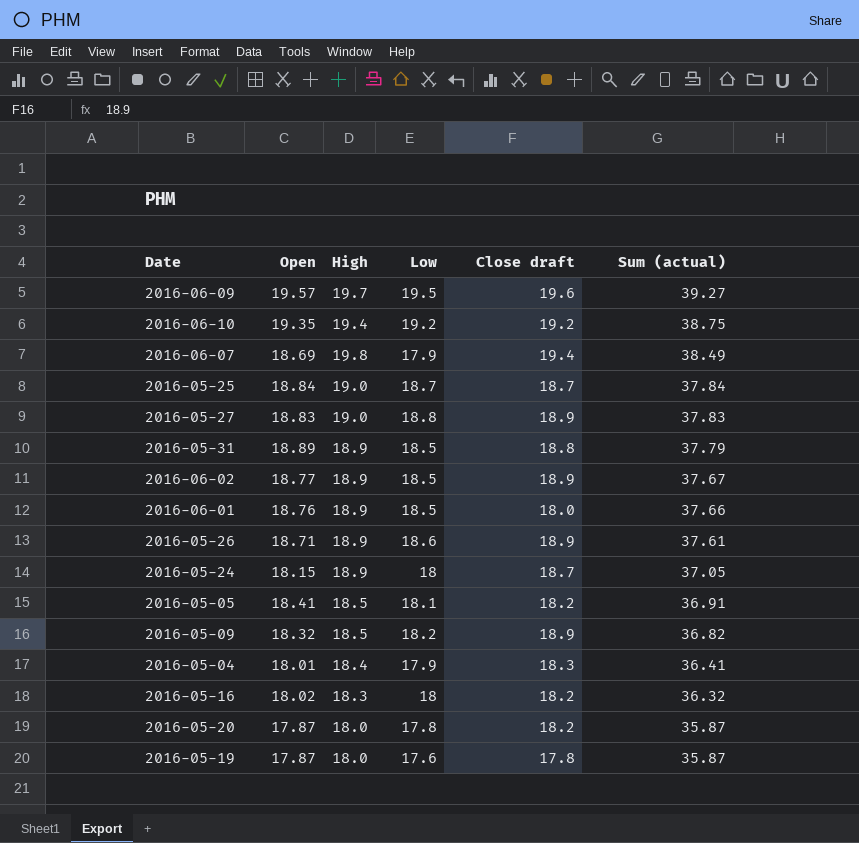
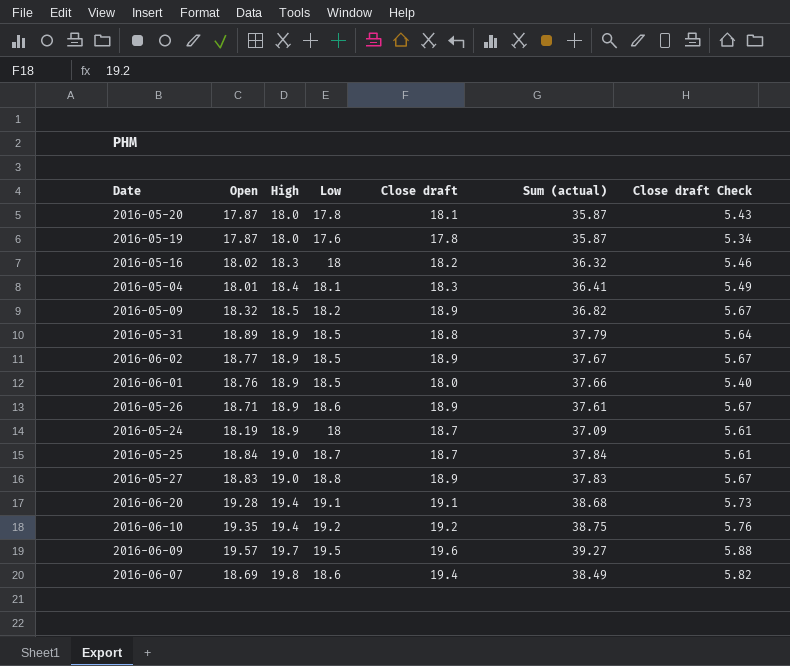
row order: Sum (actual) descending -> High ascending
column Close draft Check | formula: none -> [Close draft] * 0.3
row 2016-05-05: 18.41 | 18.5 | 18.1 | 18.2 | 36.91 -> none
2016-05-20 | Close draft: 18.2 -> 18.1
2016-05-04 | Low: 17.9 -> 18.1
2016-05-24 | Open: 18.15 -> 18.19
2016-05-24 | Sum (actual): 37.05 -> 37.09
row 2016-06-20: none -> 19.28 | 19.4 | 19.1 | 19.1 | 38.68 | 5.73
2016-06-07 | Low: 17.9 -> 18.6

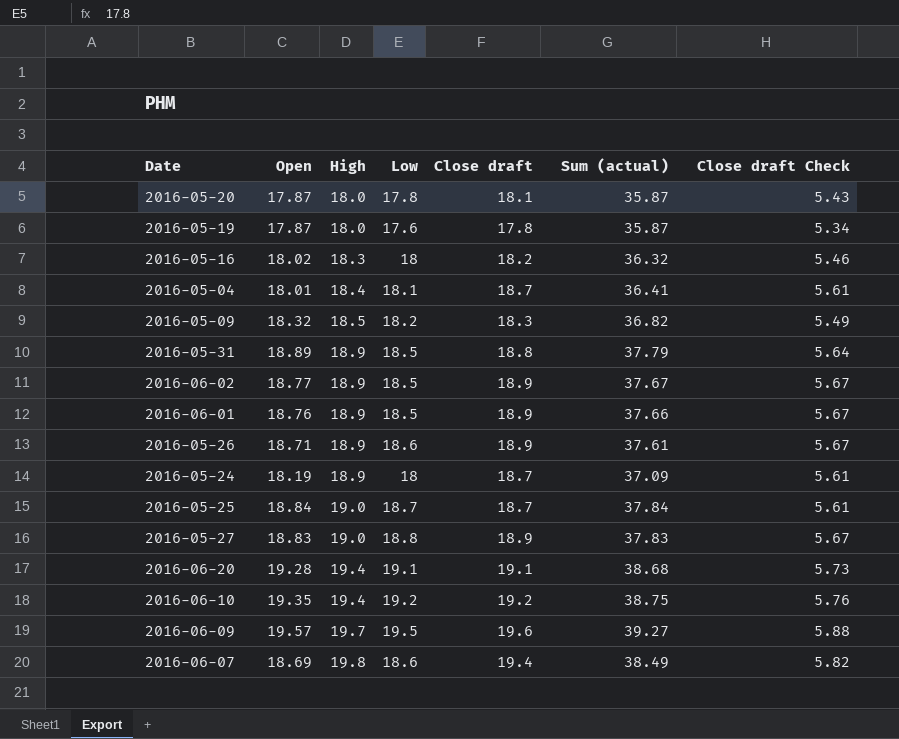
2016-05-04 | Close draft: 18.3 -> 18.7
2016-05-04 | Close draft Check: 5.49 -> 5.61
2016-05-09 | Close draft: 18.9 -> 18.3
2016-05-09 | Close draft Check: 5.67 -> 5.49
2016-06-01 | Close draft: 18.0 -> 18.9
2016-06-01 | Close draft Check: 5.40 -> 5.67

